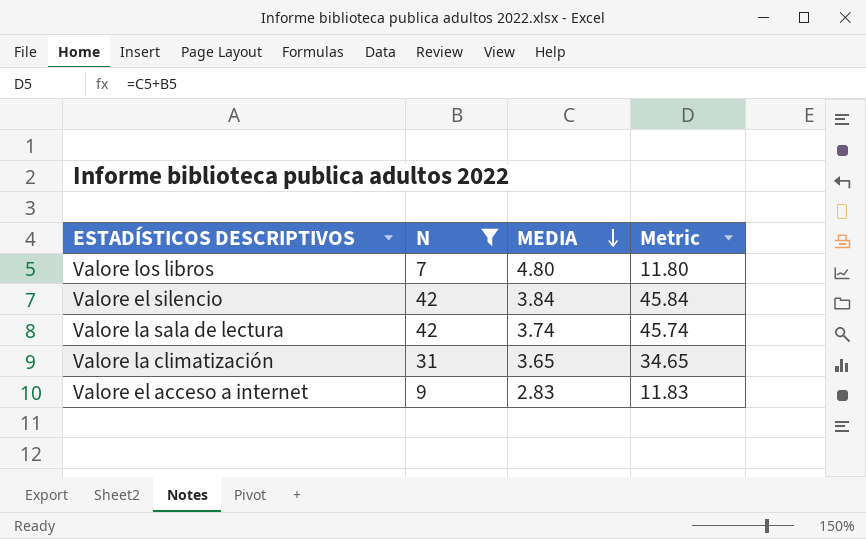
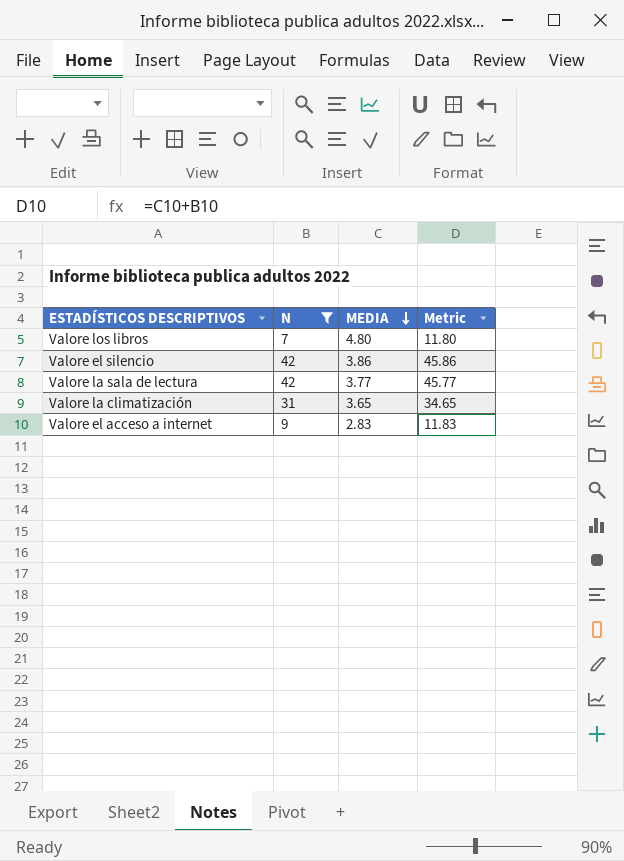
Valore el silencio | MEDIA: 3.84 -> 3.86
Valore el silencio | Metric: 45.84 -> 45.86
Valore la sala de lectura | MEDIA: 3.74 -> 3.77
Valore la sala de lectura | Metric: 45.74 -> 45.77

